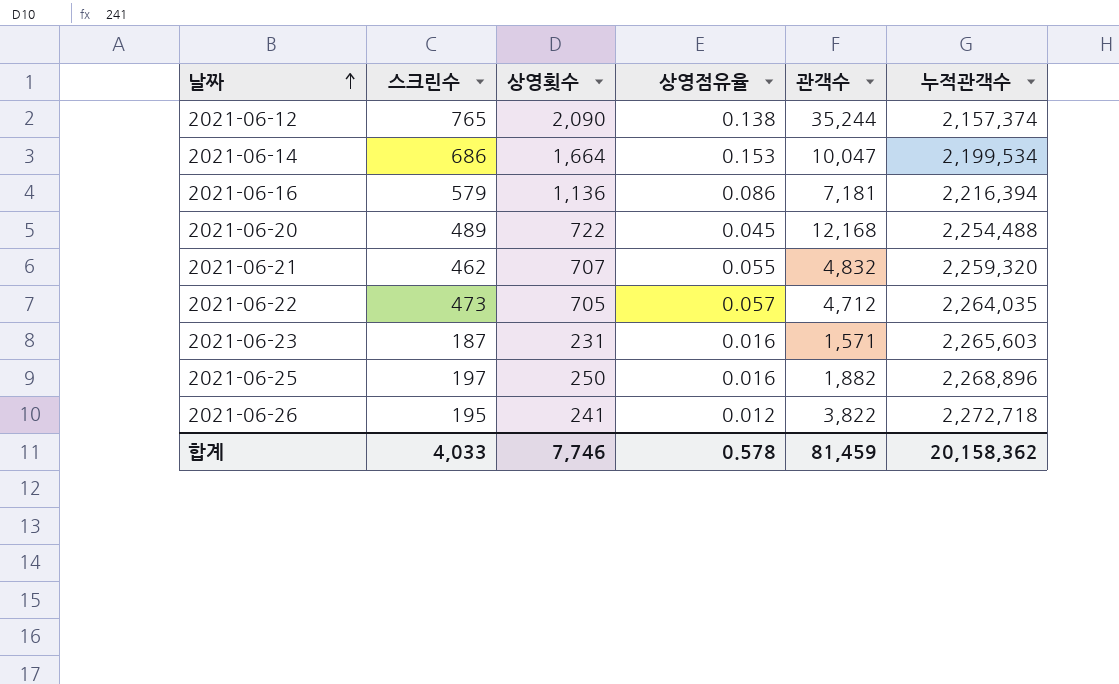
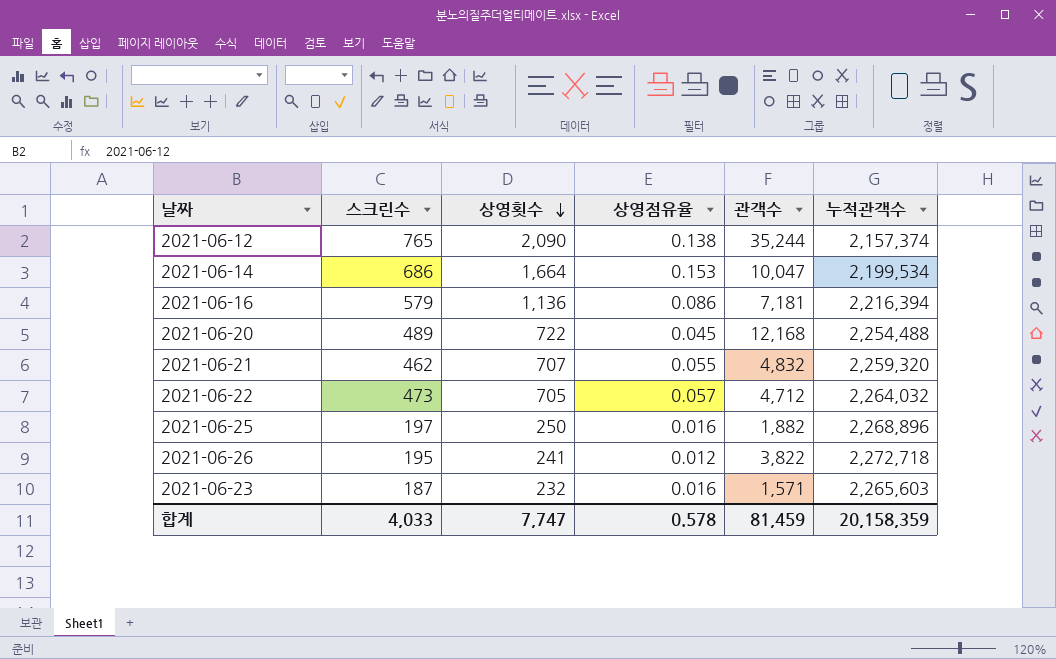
row order: 날짜 ascending -> 상영횟수 descending
2021-06-22 | 누적관객수: 2,264,035 -> 2,264,032
2021-06-23 | 상영횟수: 231 -> 232
합계 | 상영횟수: 7,746 -> 7,747
합계 | 누적관객수: 20,158,362 -> 20,158,359

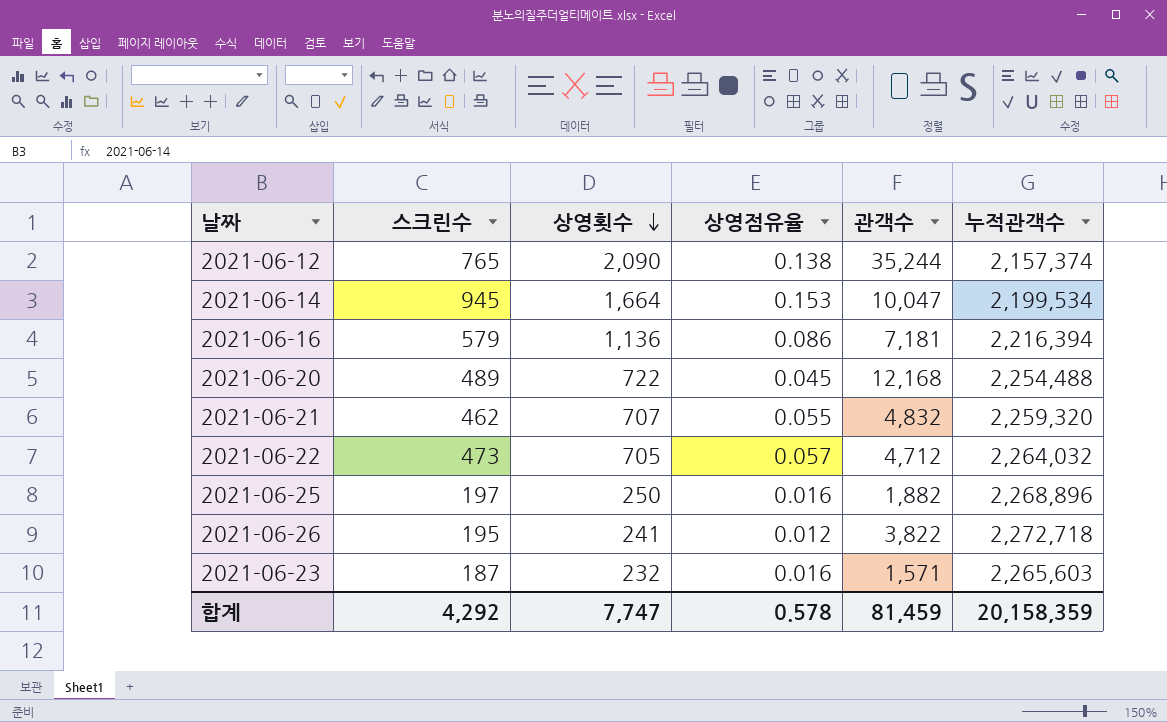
2021-06-14 | 스크린수: 686 -> 945
합계 | 스크린수: 4,033 -> 4,292

